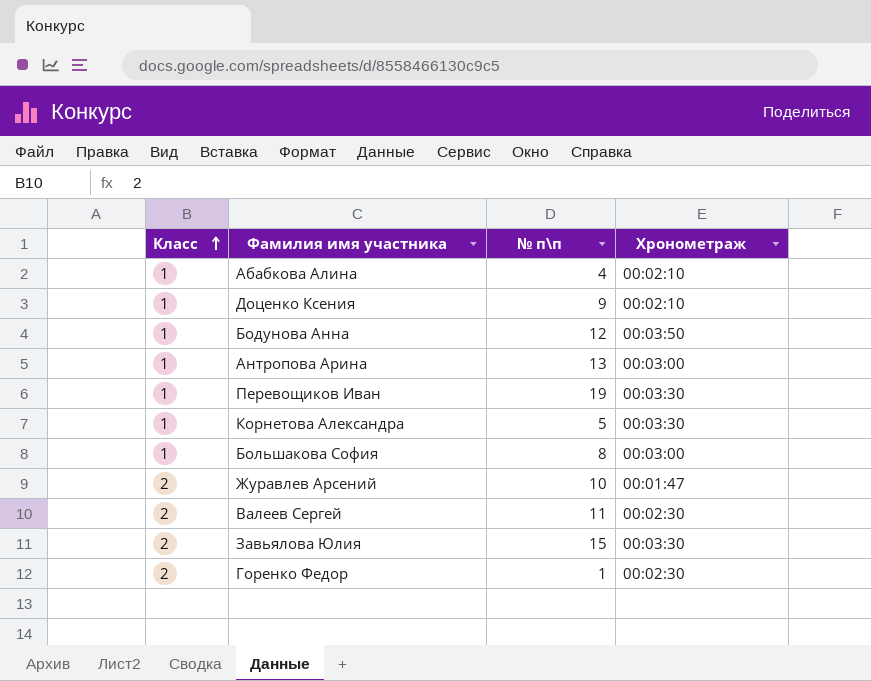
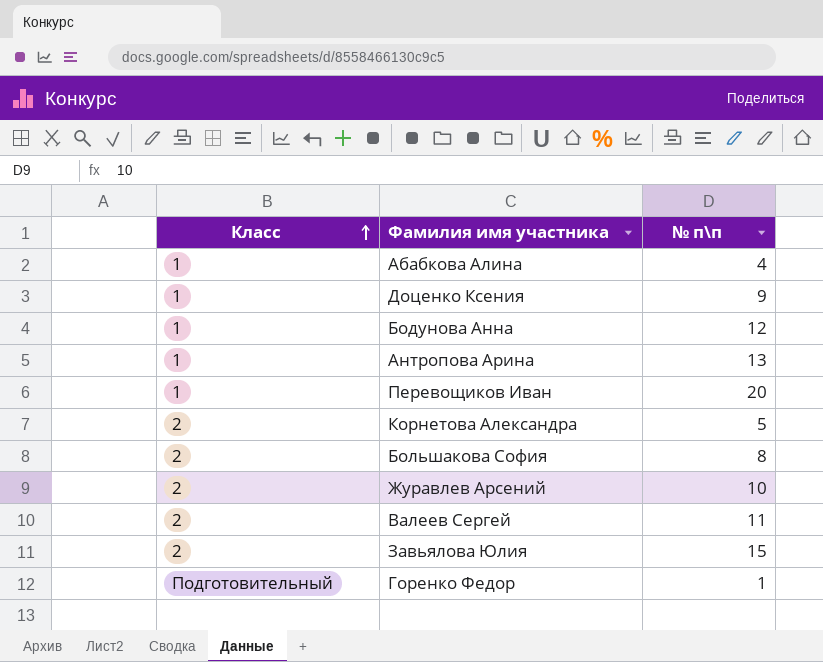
column Хронометраж | position: 4 -> none
Перевощиков Иван | № п\п: 19 -> 20
Корнетова Александра | Класс: 1 -> 2
Большакова София | Класс: 1 -> 2
Горенко Федор | Класс: 2 -> Подготовительный

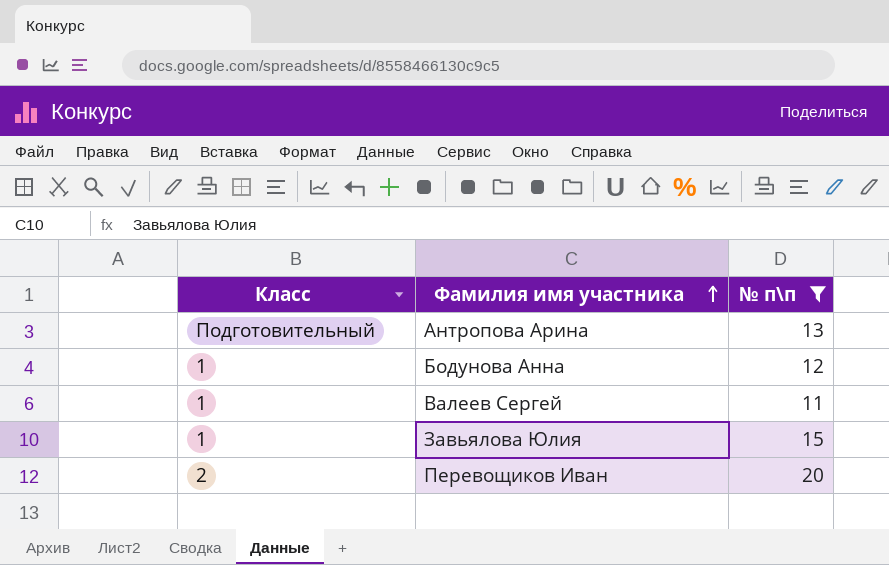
filter: none -> № п\п >= 11
row order: Класс ascending -> Фамилия имя участника ascending
Антропова Арина | Класс: 1 -> Подготовительный
Валеев Сергей | Класс: 2 -> 1
Завьялова Юлия | Класс: 2 -> 1
Перевощиков Иван | Класс: 1 -> 2

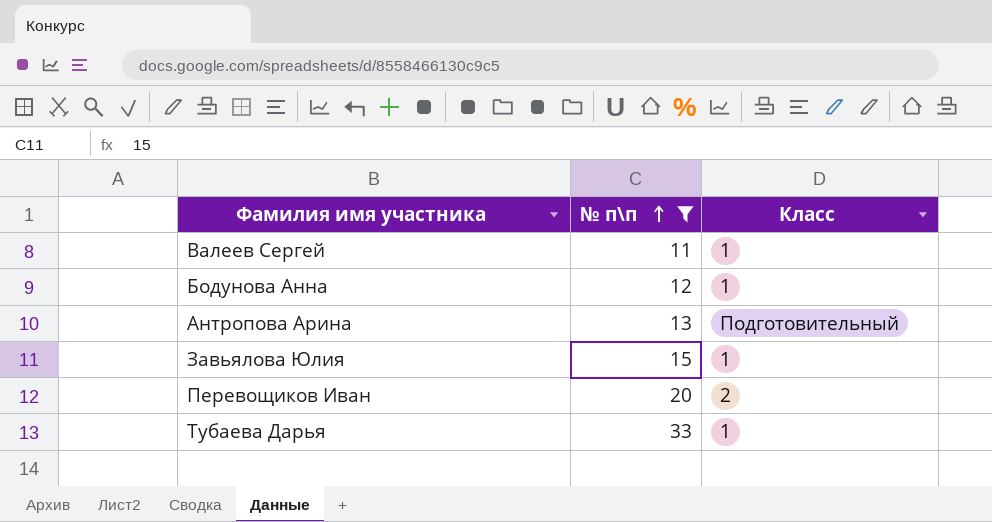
row order: Фамилия имя участника ascending -> № п\п ascending
column Класс | position: 1 -> 3
row Тубаева Дарья: none -> 33 | 1

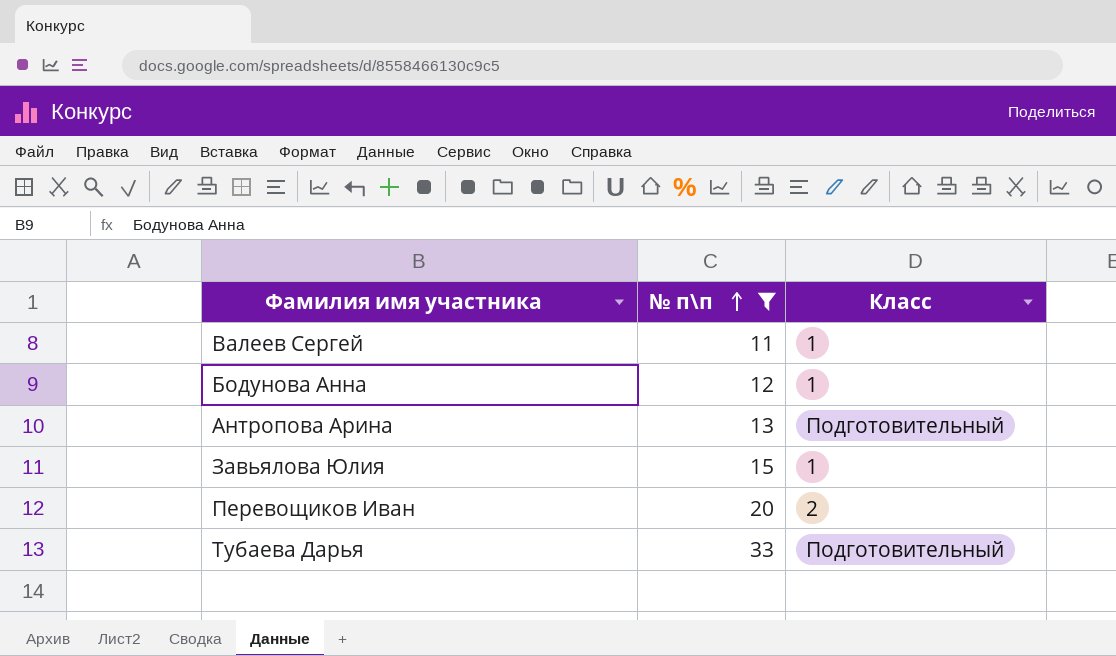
Тубаева Дарья | Класс: 1 -> Подготовительный

